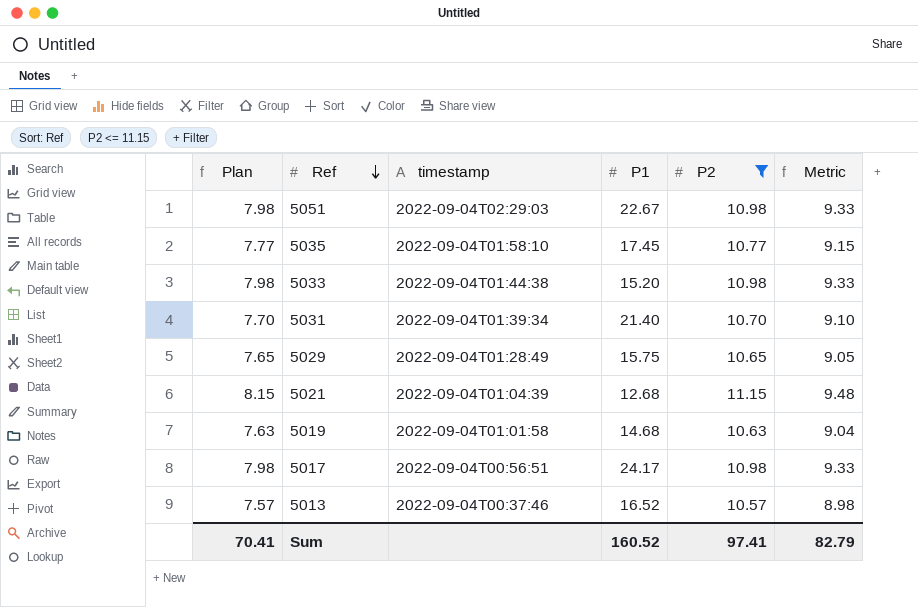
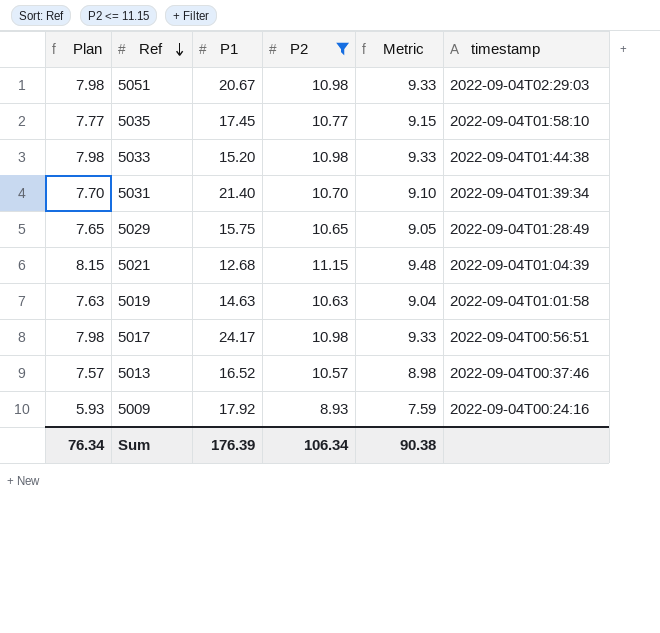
column timestamp | position: 3 -> 6
5051 | P1: 22.67 -> 20.67
5019 | P1: 14.68 -> 14.63
row 5009: none -> 5.93 | 17.92 | 8.93 | 7.59 | 2022-09-04T00:24:16
Sum | Plan: 70.41 -> 76.34
Sum | P1: 160.52 -> 176.39
Sum | P2: 97.41 -> 106.34
Sum | Metric: 82.79 -> 90.38

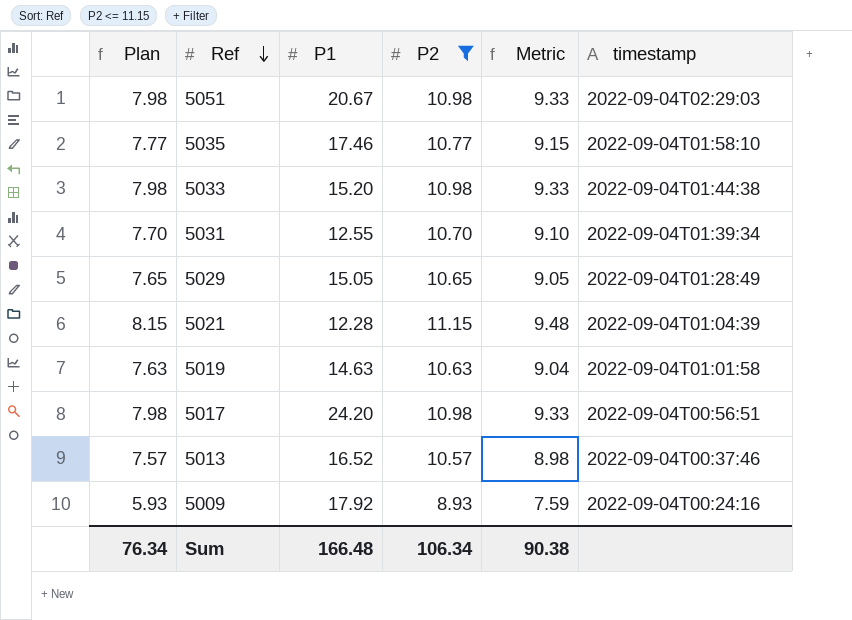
5035 | P1: 17.45 -> 17.46
5031 | P1: 21.40 -> 12.55
5029 | P1: 15.75 -> 15.05
5021 | P1: 12.68 -> 12.28
5017 | P1: 24.17 -> 24.20
Sum | P1: 176.39 -> 166.48

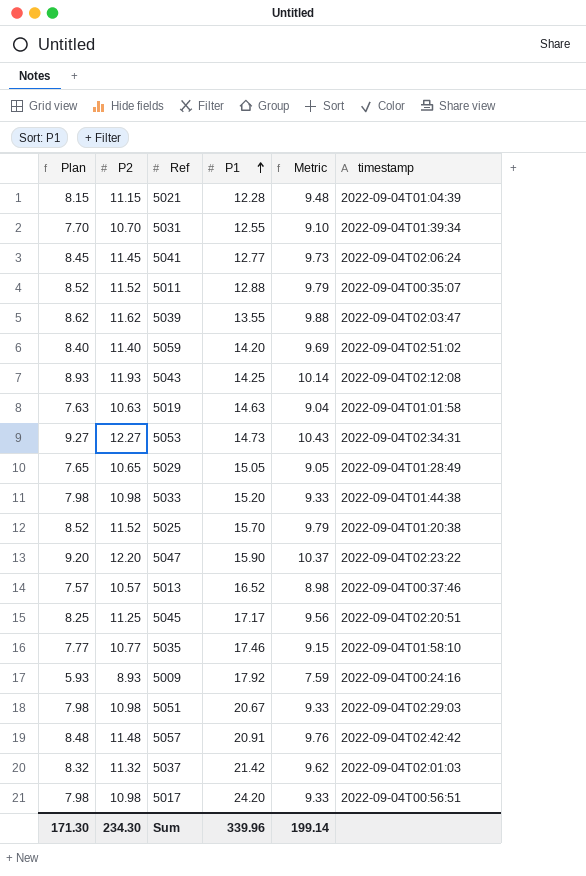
filter: P2 <= 11.15 -> none
row order: Ref descending -> P1 ascending
column P2 | position: 4 -> 2
Sum | Plan: 76.34 -> 171.30
Sum | P2: 106.34 -> 234.30
Sum | P1: 166.48 -> 339.96
Sum | Metric: 90.38 -> 199.14

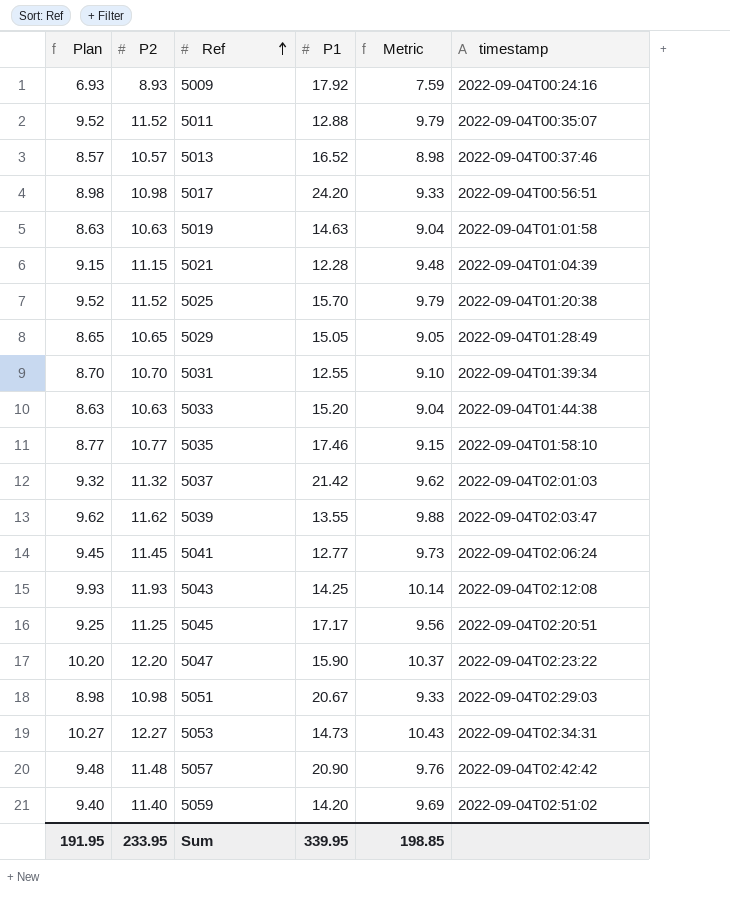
row order: P1 ascending -> Ref ascending
column Plan | formula: [P2] - 3 -> [P2] - 2
5033 | P2: 10.98 -> 10.63
5033 | Metric: 9.33 -> 9.04
5057 | P1: 20.91 -> 20.90
Sum | Plan: 171.30 -> 191.95
Sum | P2: 234.30 -> 233.95
Sum | P1: 339.96 -> 339.95
Sum | Metric: 199.14 -> 198.85

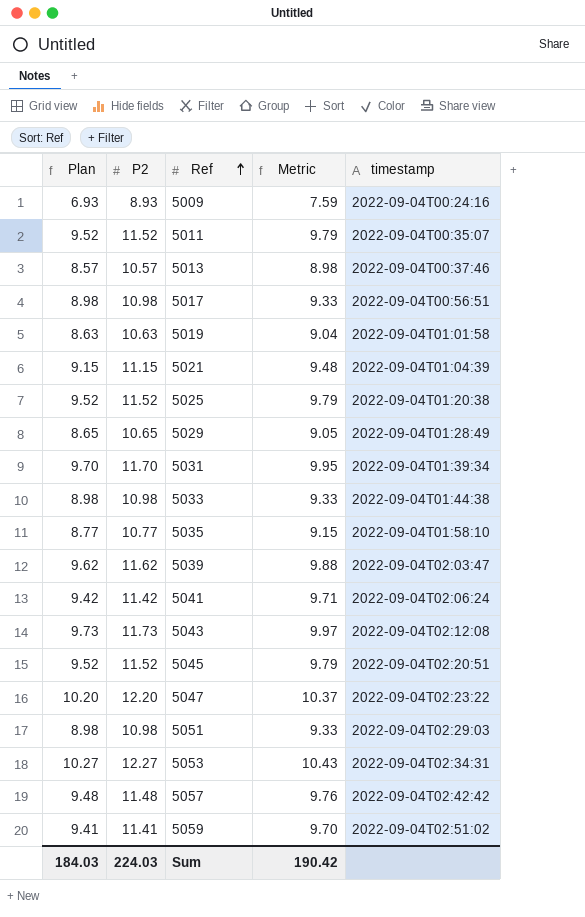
column P1 | position: 4 -> none
row 5037: 9.32 | 11.32 | 21.42 | 9.62 | 2022-09-04T02:01:03 -> none
5031 | Plan: 8.70 -> 9.70
5031 | P2: 10.70 -> 11.70
5031 | Metric: 9.10 -> 9.95
5033 | Plan: 8.63 -> 8.98
5033 | P2: 10.63 -> 10.98
5033 | Metric: 9.04 -> 9.33
5041 | Plan: 9.45 -> 9.42
5041 | P2: 11.45 -> 11.42
5041 | Metric: 9.73 -> 9.71
5043 | Plan: 9.93 -> 9.73
5043 | P2: 11.93 -> 11.73
5043 | Metric: 10.14 -> 9.97
5045 | Plan: 9.25 -> 9.52
5045 | P2: 11.25 -> 11.52
5045 | Metric: 9.56 -> 9.79
5059 | Plan: 9.40 -> 9.41
5059 | P2: 11.40 -> 11.41
5059 | Metric: 9.69 -> 9.70
Sum | Plan: 191.95 -> 184.03
Sum | P2: 233.95 -> 224.03
Sum | Metric: 198.85 -> 190.42

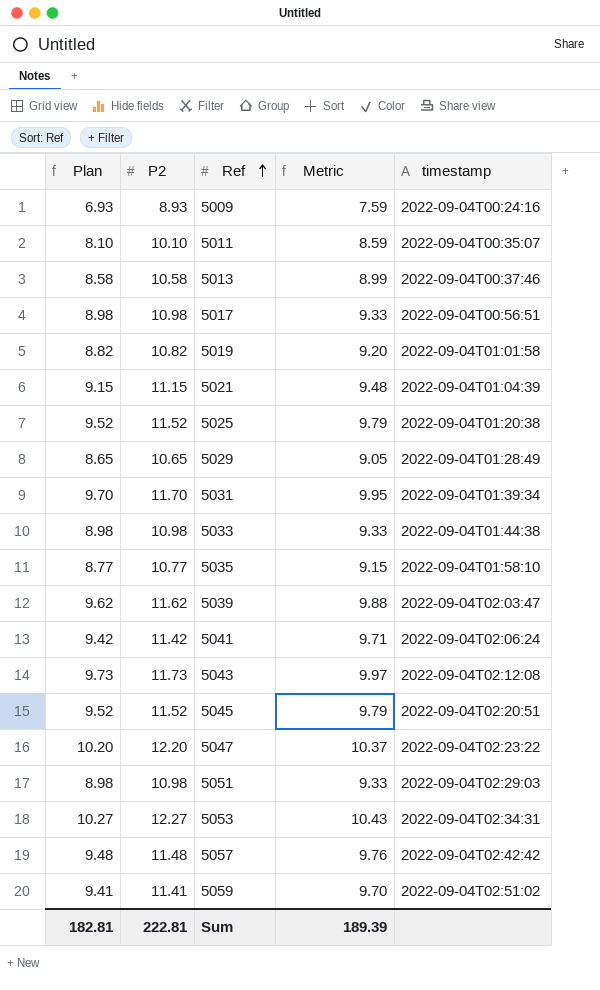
5011 | Plan: 9.52 -> 8.10
5011 | P2: 11.52 -> 10.10
5011 | Metric: 9.79 -> 8.59
5013 | Plan: 8.57 -> 8.58
5013 | P2: 10.57 -> 10.58
5013 | Metric: 8.98 -> 8.99
5019 | Plan: 8.63 -> 8.82
5019 | P2: 10.63 -> 10.82
5019 | Metric: 9.04 -> 9.20
Sum | Plan: 184.03 -> 182.81
Sum | P2: 224.03 -> 222.81
Sum | Metric: 190.42 -> 189.39

